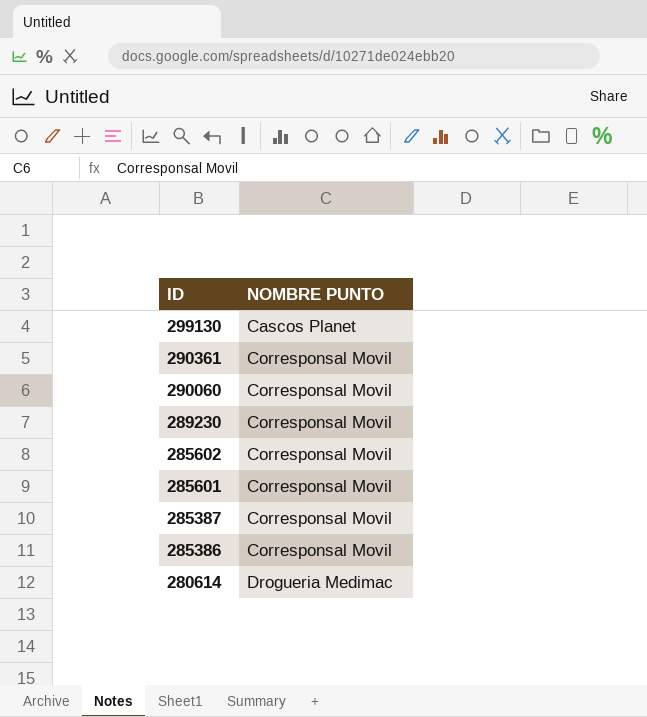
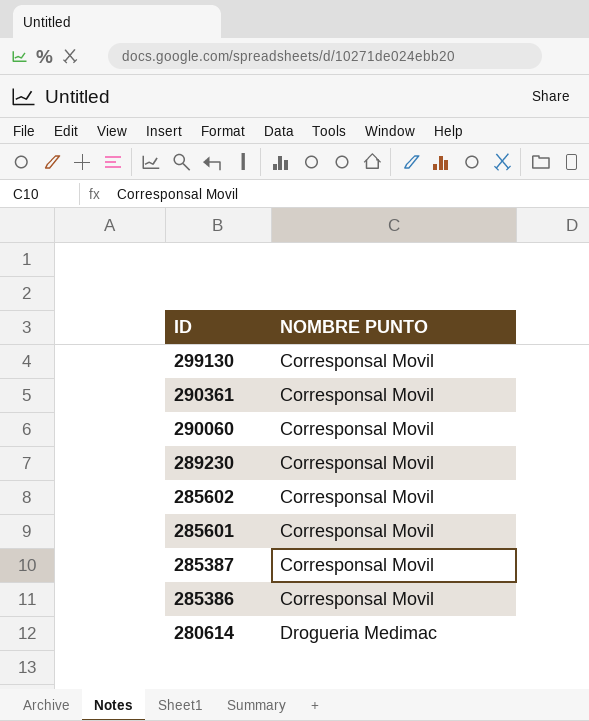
299130 | NOMBRE PUNTO: Cascos Planet -> Corresponsal Movil

